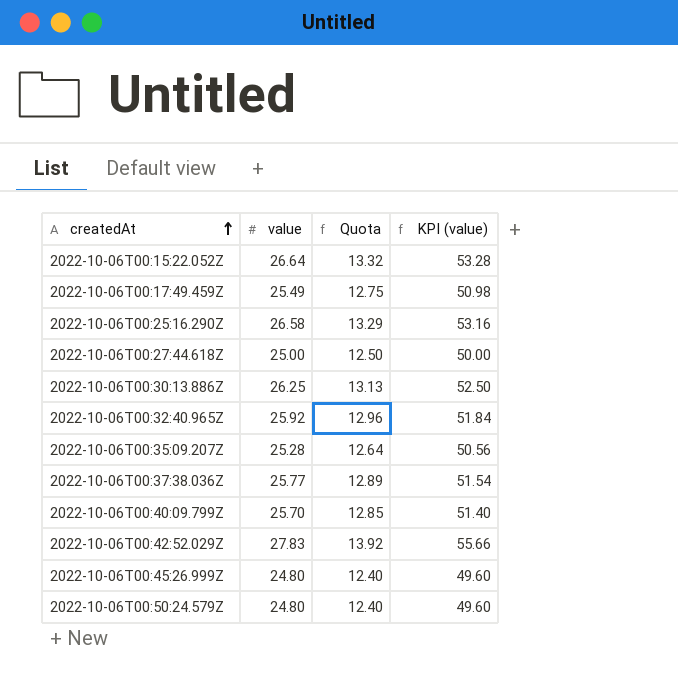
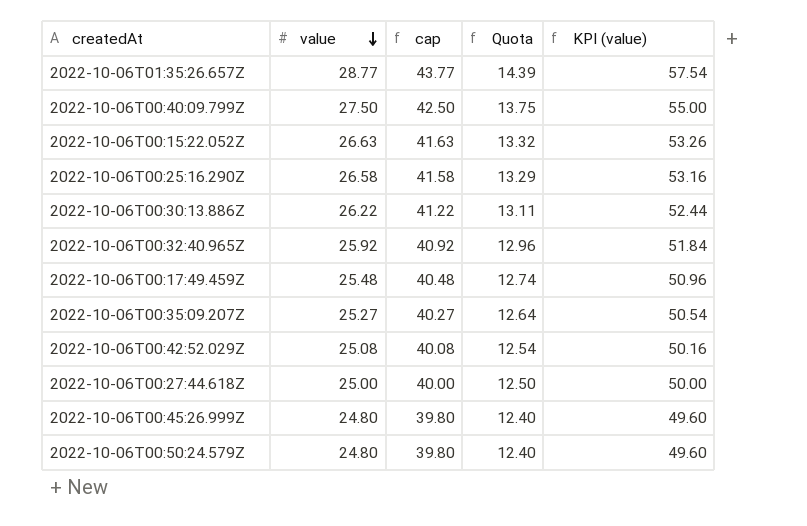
row order: createdAt ascending -> value descending
column cap | formula: none -> [value] + 15
row 2022-10-06T00:37:38.036Z: 25.77 | 12.89 | 51.54 -> none
row 2022-10-06T01:35:26.657Z: none -> 28.77 | 43.77 | 14.39 | 57.54
2022-10-06T00:40:09.799Z | value: 25.70 -> 27.50
2022-10-06T00:40:09.799Z | Quota: 12.85 -> 13.75
2022-10-06T00:40:09.799Z | KPI (value): 51.40 -> 55.00
2022-10-06T00:15:22.052Z | value: 26.64 -> 26.63
2022-10-06T00:15:22.052Z | KPI (value): 53.28 -> 53.26
2022-10-06T00:30:13.886Z | value: 26.25 -> 26.22
2022-10-06T00:30:13.886Z | Quota: 13.13 -> 13.11
2022-10-06T00:30:13.886Z | KPI (value): 52.50 -> 52.44
2022-10-06T00:17:49.459Z | value: 25.49 -> 25.48
2022-10-06T00:17:49.459Z | Quota: 12.75 -> 12.74
2022-10-06T00:17:49.459Z | KPI (value): 50.98 -> 50.96
2022-10-06T00:35:09.207Z | value: 25.28 -> 25.27
2022-10-06T00:35:09.207Z | KPI (value): 50.56 -> 50.54
2022-10-06T00:42:52.029Z | value: 27.83 -> 25.08
2022-10-06T00:42:52.029Z | Quota: 13.92 -> 12.54
2022-10-06T00:42:52.029Z | KPI (value): 55.66 -> 50.16

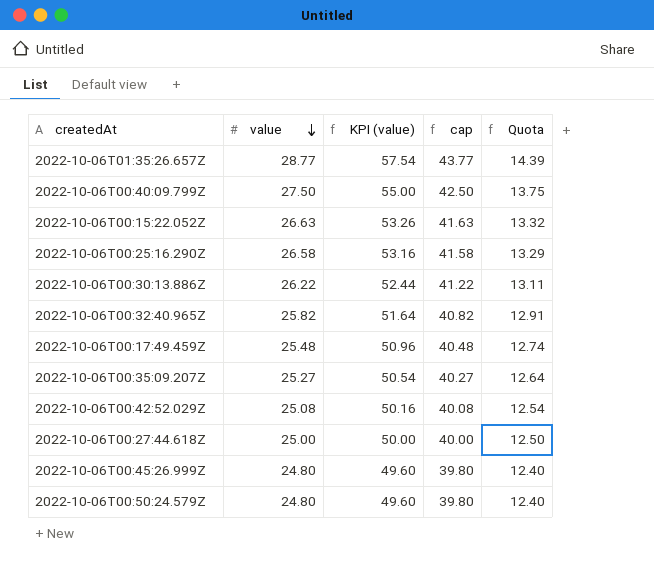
column KPI (value) | position: 5 -> 3
2022-10-06T00:32:40.965Z | value: 25.92 -> 25.82
2022-10-06T00:32:40.965Z | KPI (value): 51.84 -> 51.64
2022-10-06T00:32:40.965Z | cap: 40.92 -> 40.82
2022-10-06T00:32:40.965Z | Quota: 12.96 -> 12.91

